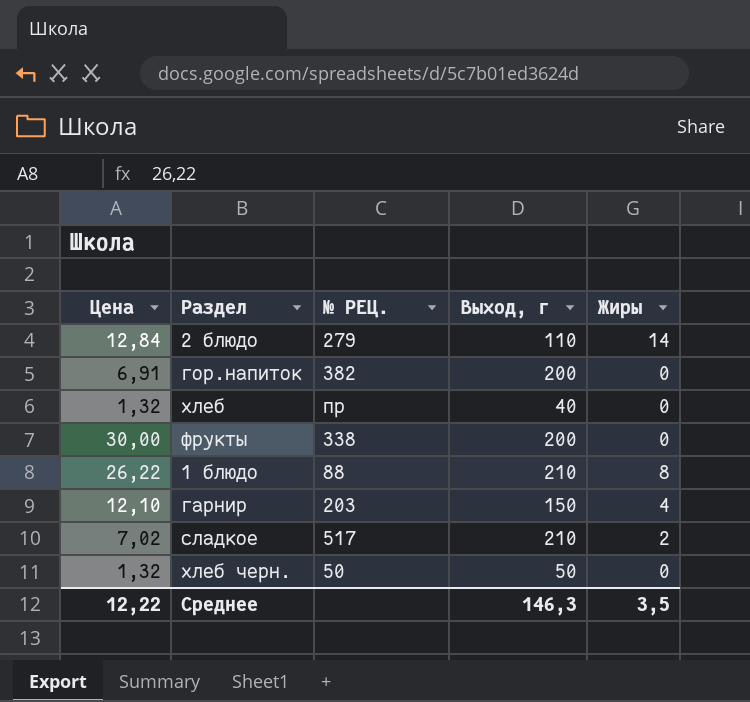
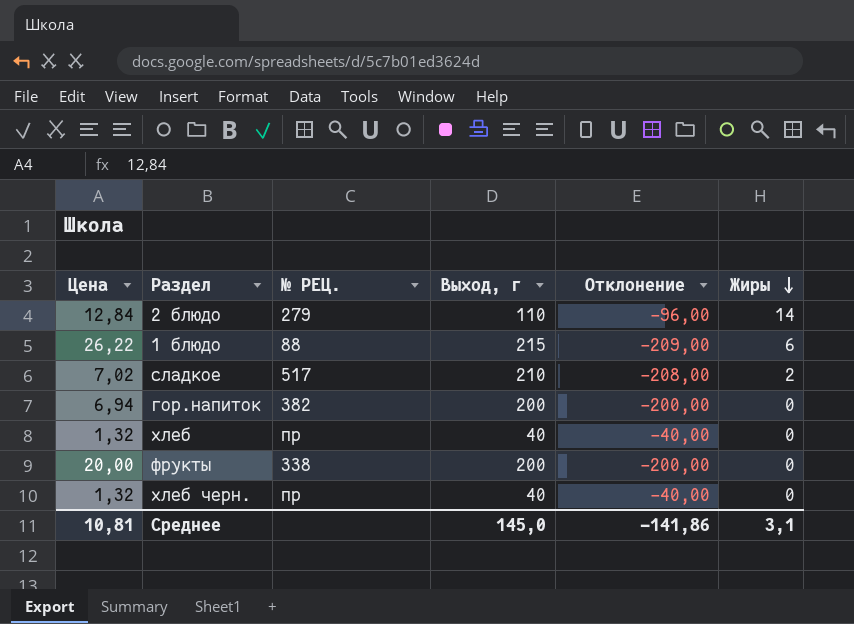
row order: none -> Жиры descending
column Отклонение | formula: none -> [Жиры] - [Выход, г]
row гарнир: 12,10 | 203 | 150 | 4 -> none
1 блюдо | Выход, г: 210 -> 215
1 блюдо | Жиры: 8 -> 6
гор.напиток | Цена: 6,91 -> 6,94
фрукты | Цена: 30,00 -> 20,00
хлеб черн. | № РЕЦ.: 50 -> пр
хлеб черн. | Выход, г: 50 -> 40
Среднее | Цена: 12,22 -> 10,81
Среднее | Выход, г: 146,3 -> 145,0
Среднее | Жиры: 3,5 -> 3,1

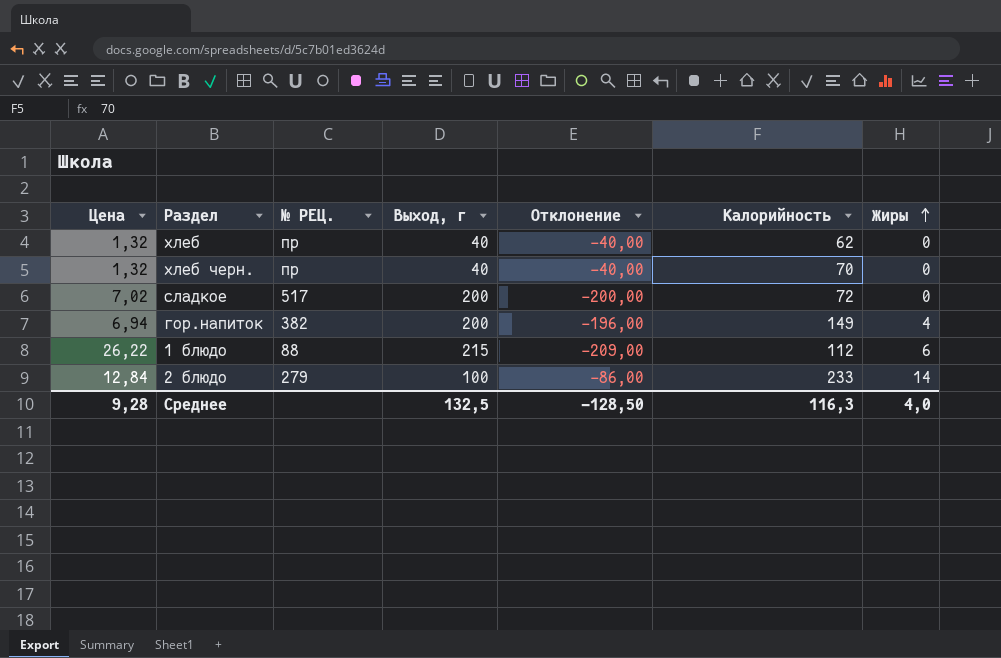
row order: Жиры descending -> Жиры ascending
column Калорийность | position: none -> 6
row фрукты: 20,00 | 338 | 200 | -200,00 | 0 -> none
сладкое | Выход, г: 210 -> 200
сладкое | Отклонение: -208,00 -> -200,00
сладкое | Жиры: 2 -> 0
гор.напиток | Отклонение: -200,00 -> -196,00
гор.напиток | Жиры: 0 -> 4
2 блюдо | Выход, г: 110 -> 100
2 блюдо | Отклонение: -96,00 -> -86,00
Среднее | Цена: 10,81 -> 9,28
Среднее | Выход, г: 145,0 -> 132,5
Среднее | Отклонение: -141,86 -> -128,50
Среднее | Жиры: 3,1 -> 4,0

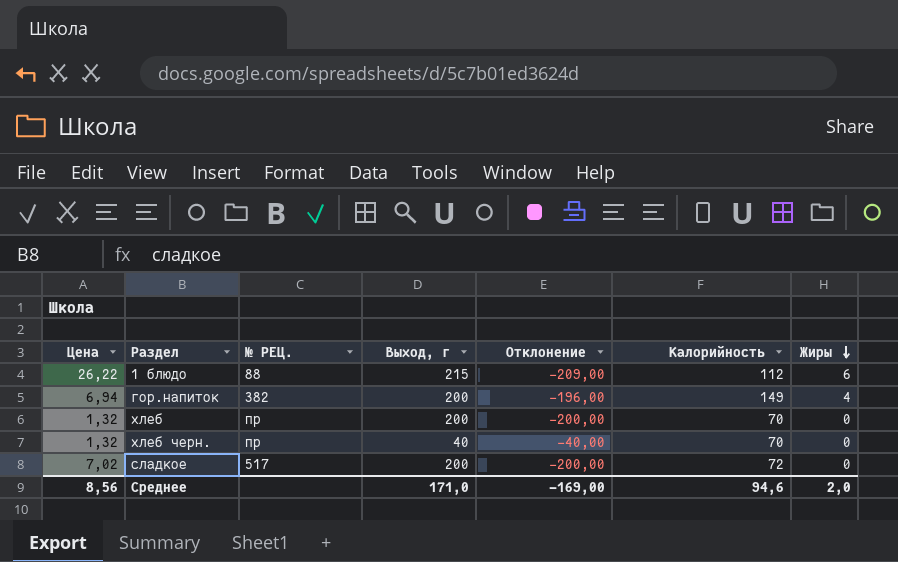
row order: Жиры ascending -> Жиры descending
row 2 блюдо: 12,84 | 279 | 100 | -86,00 | 233 | 14 -> none
хлеб | Выход, г: 40 -> 200
хлеб | Отклонение: -40,00 -> -200,00
хлеб | Калорийность: 62 -> 70
Среднее | Цена: 9,28 -> 8,56
Среднее | Выход, г: 132,5 -> 171,0
Среднее | Отклонение: -128,50 -> -169,00
Среднее | Калорийность: 116,3 -> 94,6
Среднее | Жиры: 4,0 -> 2,0

